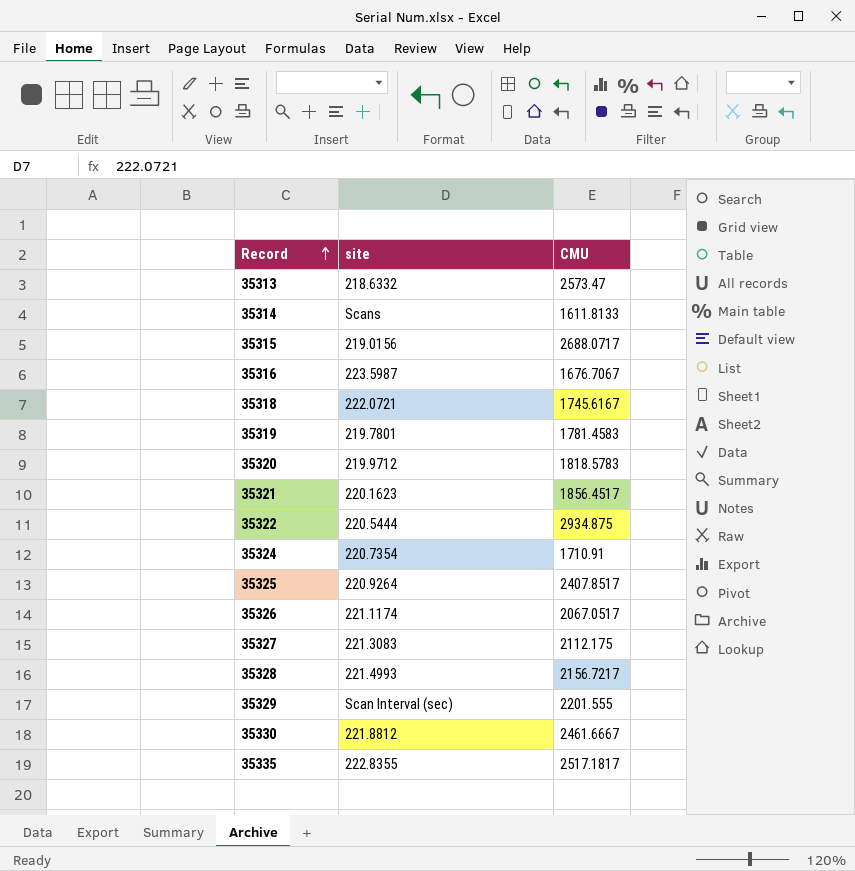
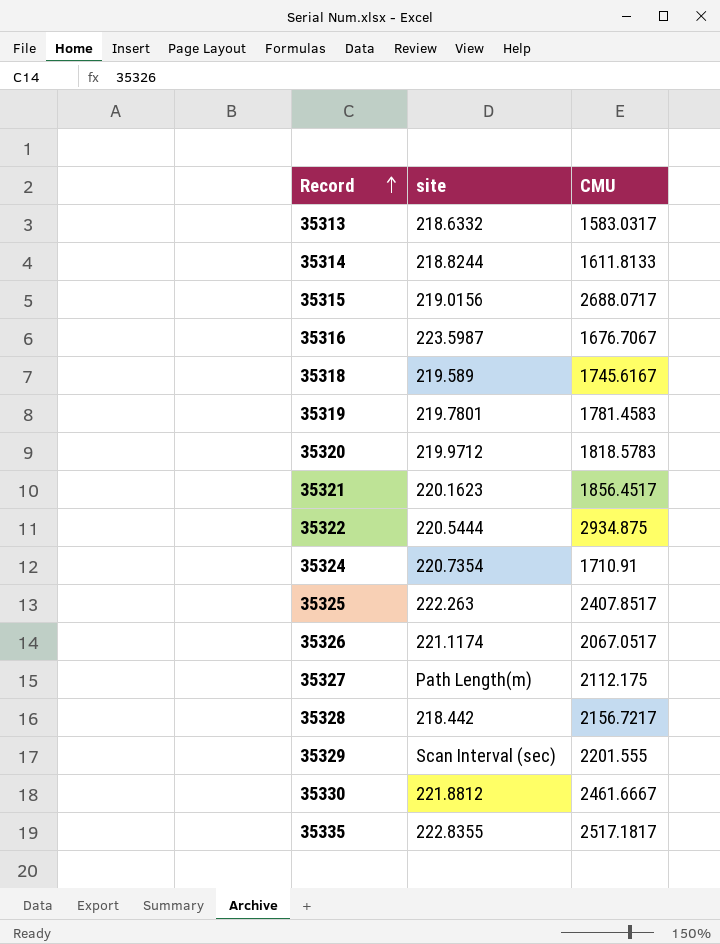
35313 | CMU: 2573.47 -> 1583.0317
35314 | site: Scans -> 218.8244
35318 | site: 222.0721 -> 219.589
35325 | site: 220.9264 -> 222.263
35327 | site: 221.3083 -> Path Length(m)
35328 | site: 221.4993 -> 218.442

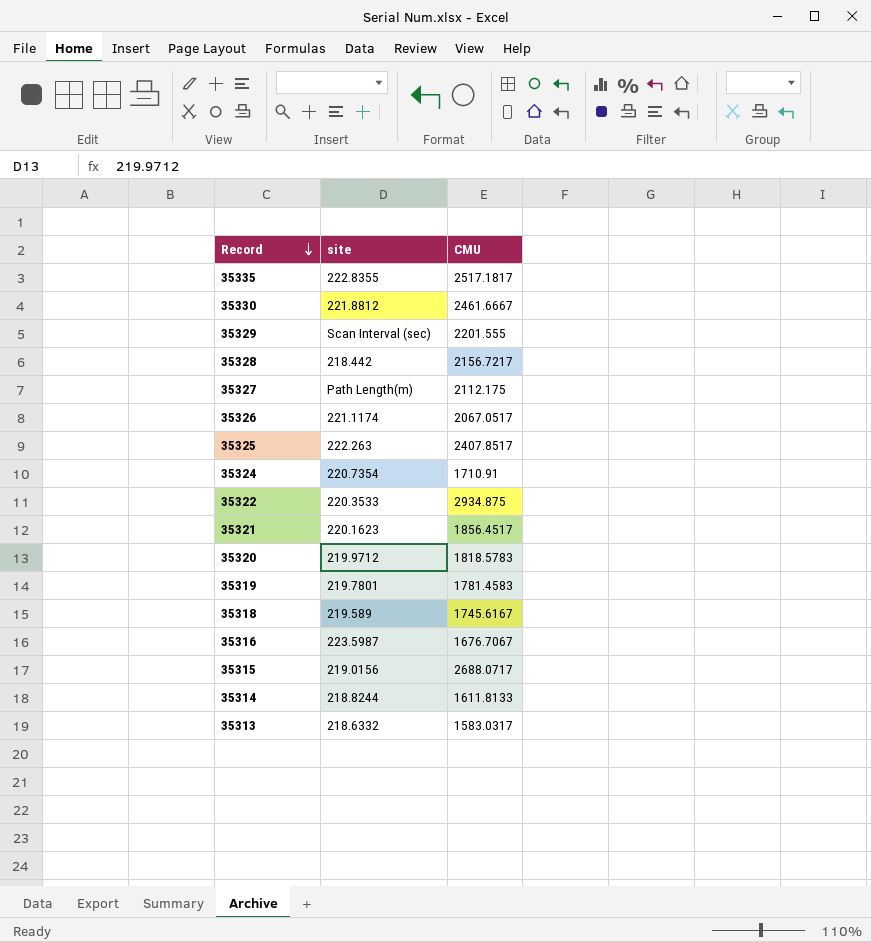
row order: Record ascending -> Record descending
35322 | site: 220.5444 -> 220.3533

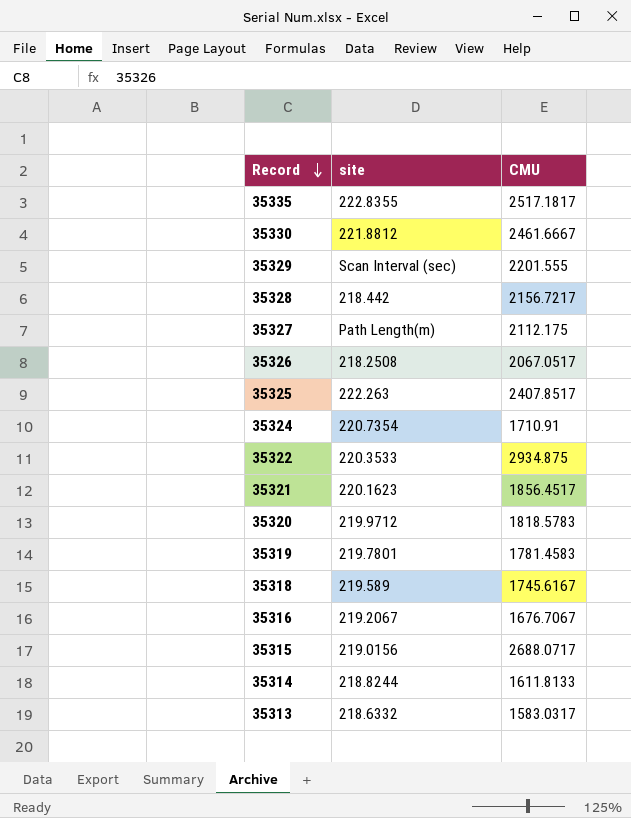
35326 | site: 221.1174 -> 218.2508
35316 | site: 223.5987 -> 219.2067

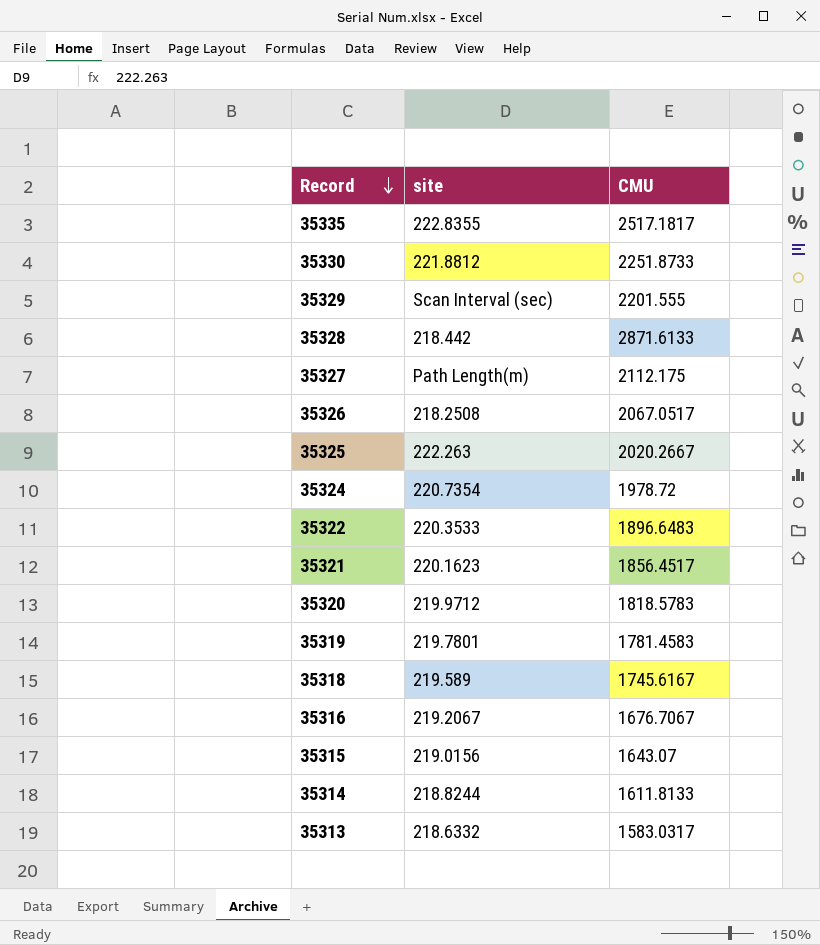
35330 | CMU: 2461.6667 -> 2251.8733
35328 | CMU: 2156.7217 -> 2871.6133
35325 | CMU: 2407.8517 -> 2020.2667
35324 | CMU: 1710.91 -> 1978.72
35322 | CMU: 2934.875 -> 1896.6483
35315 | CMU: 2688.0717 -> 1643.07

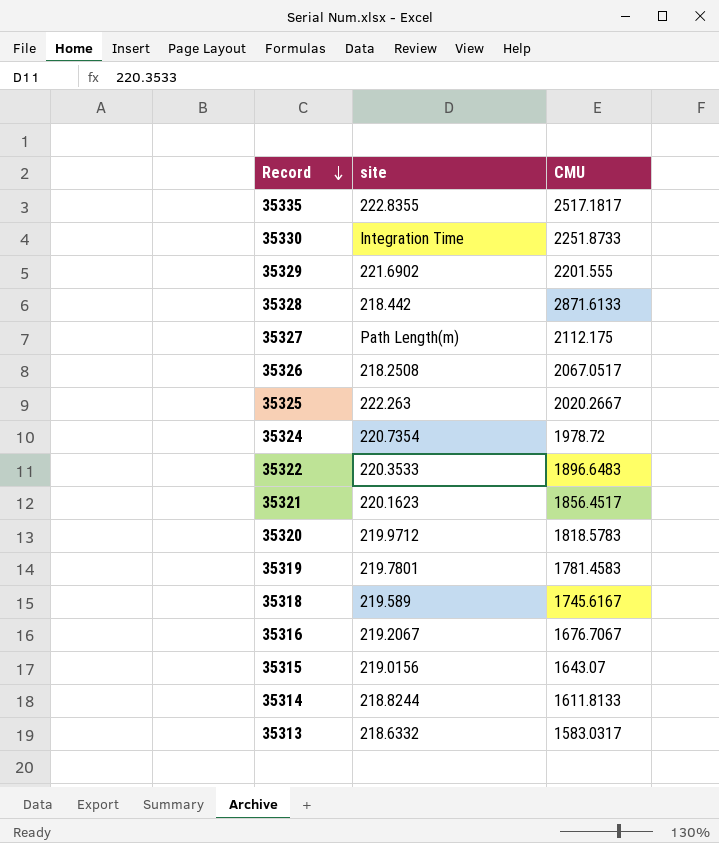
35330 | site: 221.8812 -> Integration Time
35329 | site: Scan Interval (sec) -> 221.6902

